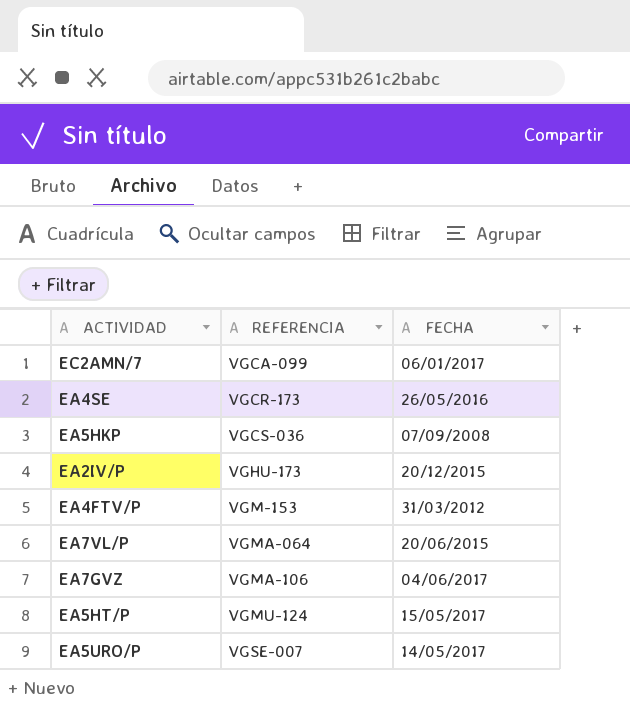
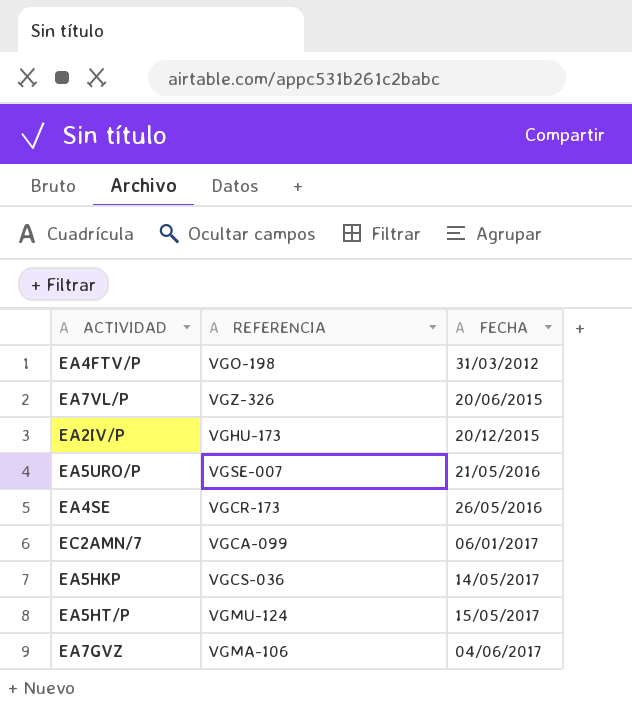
row order: REFERENCIA ascending -> FECHA ascending
EA4FTV/P | REFERENCIA: VGM-153 -> VGO-198
EA7VL/P | REFERENCIA: VGMA-064 -> VGZ-326
EA5URO/P | FECHA: 14/05/2017 -> 21/05/2016
EA5HKP | FECHA: 07/09/2008 -> 14/05/2017

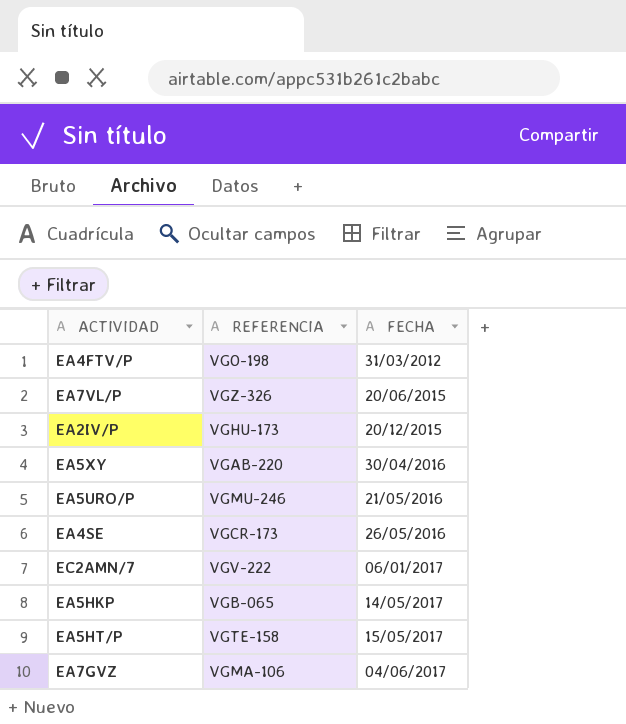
row EA5XY: none -> VGAB-220 | 30/04/2016
EA5URO/P | REFERENCIA: VGSE-007 -> VGMU-246
EC2AMN/7 | REFERENCIA: VGCA-099 -> VGV-222
EA5HKP | REFERENCIA: VGCS-036 -> VGB-065
EA5HT/P | REFERENCIA: VGMU-124 -> VGTE-158

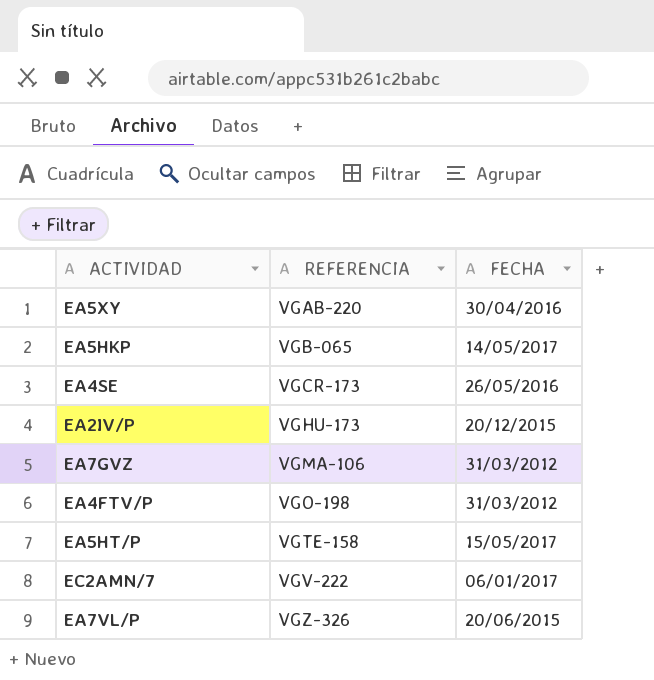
row order: FECHA ascending -> REFERENCIA ascending
row EA5URO/P: VGMU-246 | 21/05/2016 -> none
EA7GVZ | FECHA: 04/06/2017 -> 31/03/2012

